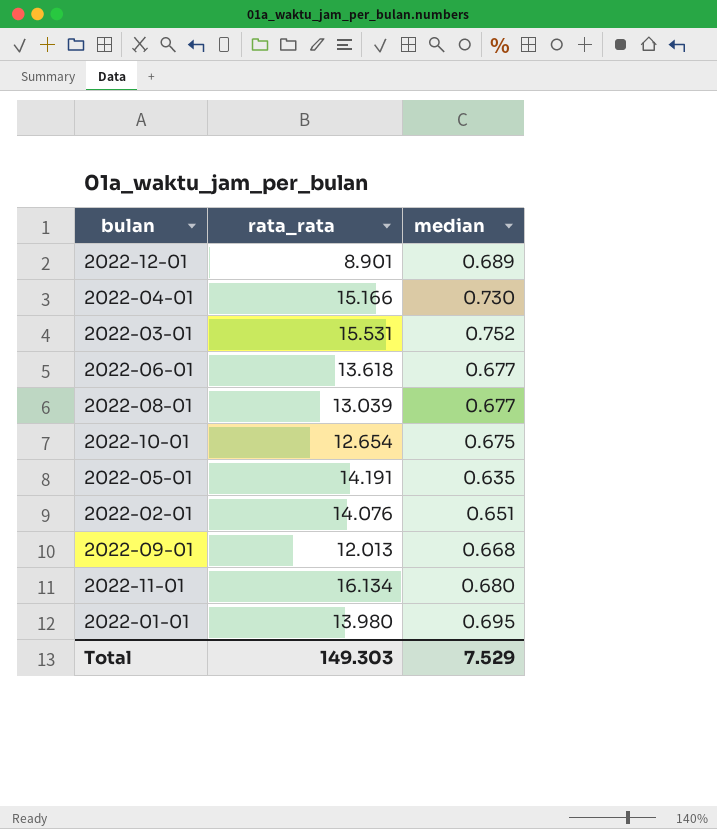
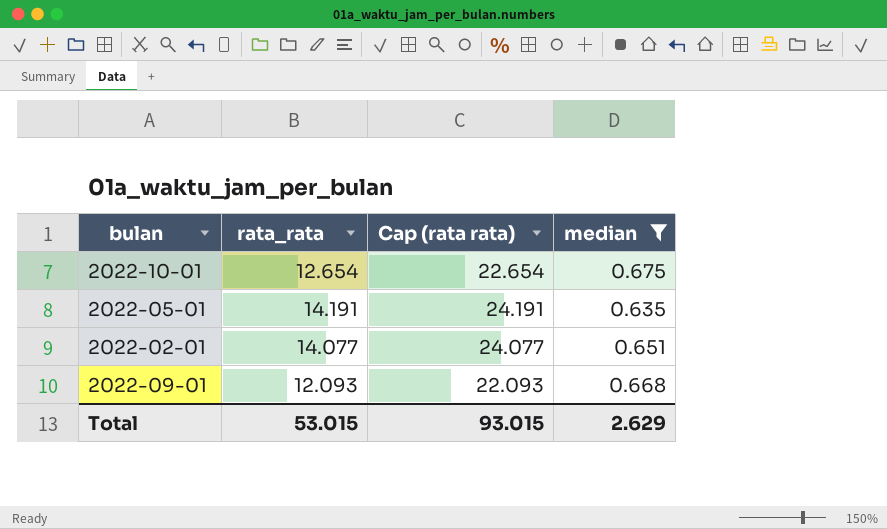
filter: none -> median <= 0.675
column Cap (rata rata) | formula: none -> [rata_rata] + 10
2022-02-01 | rata_rata: 14.076 -> 14.077
2022-09-01 | rata_rata: 12.013 -> 12.093
Total | rata_rata: 149.303 -> 53.015
Total | median: 7.529 -> 2.629

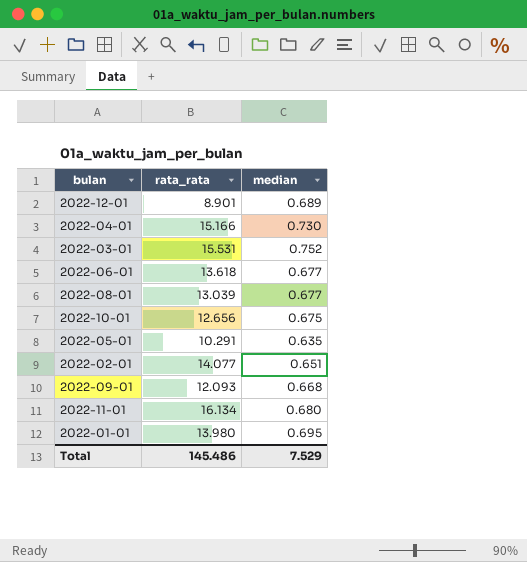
filter: median <= 0.675 -> none
column Cap (rata rata) | formula: [rata_rata] + 10 -> none
2022-10-01 | rata_rata: 12.654 -> 12.656
2022-05-01 | rata_rata: 14.191 -> 10.291
Total | rata_rata: 53.015 -> 145.486
Total | median: 2.629 -> 7.529

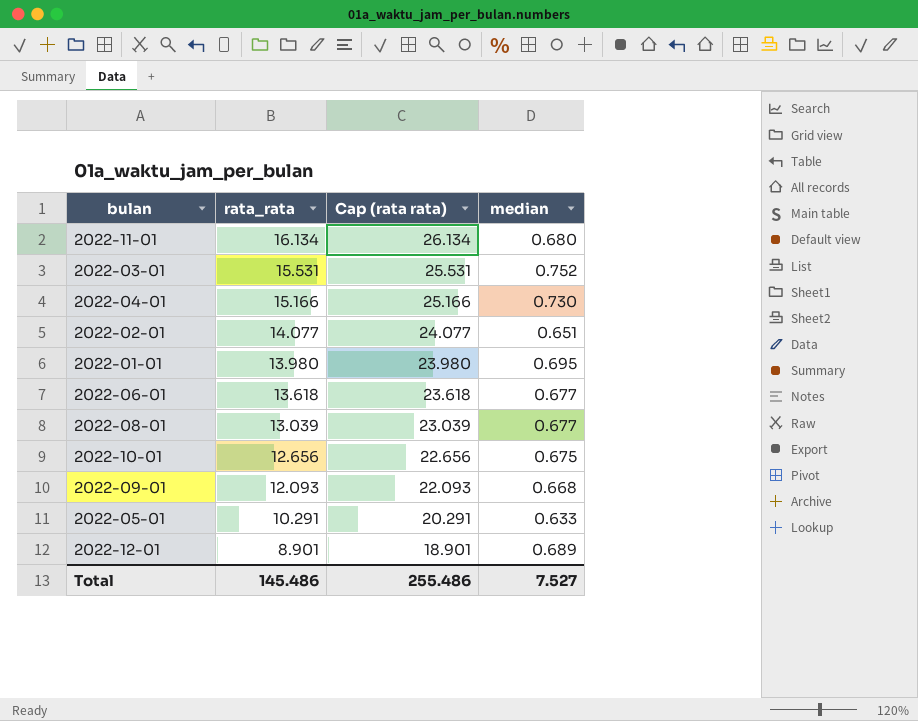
row order: none -> rata_rata descending
column Cap (rata rata) | formula: none -> [rata_rata] + 10
2022-05-01 | median: 0.635 -> 0.633
Total | median: 7.529 -> 7.527

